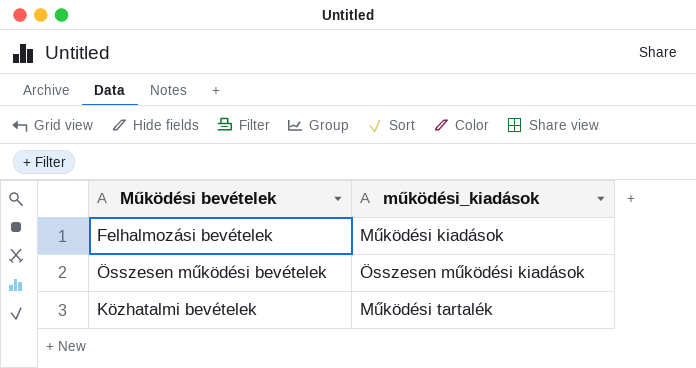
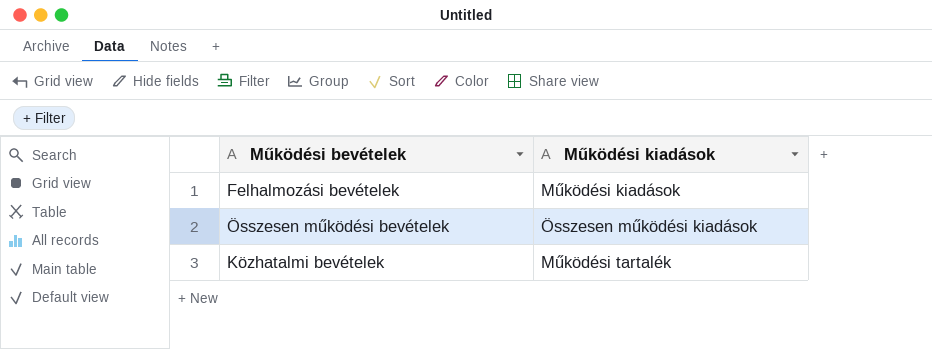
column name: működési_kiadások -> Működési kiadások

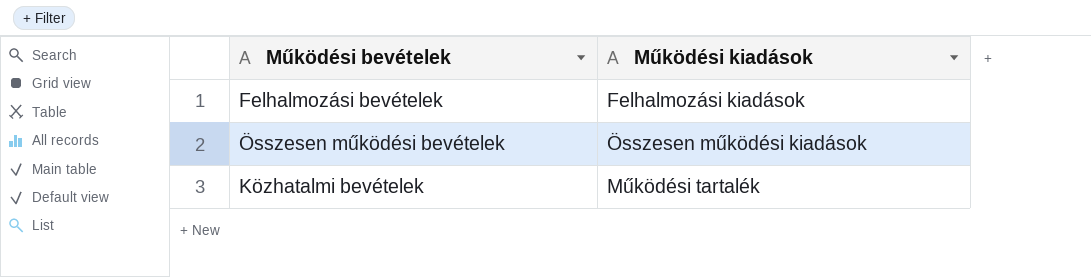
Felhalmozási bevételek | Működési kiadások: Működési kiadások -> Felhalmozási kiadások

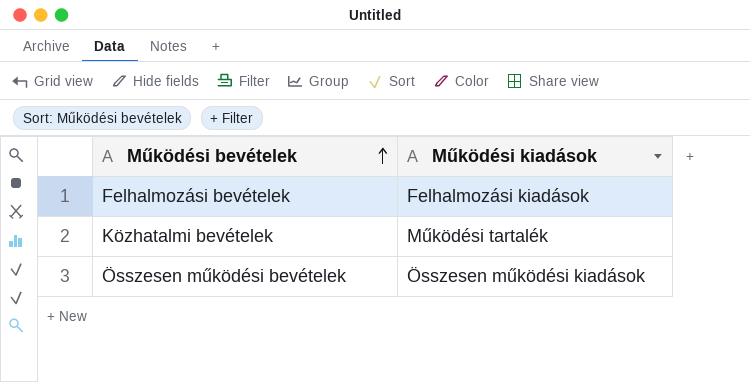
row order: none -> Működési bevételek ascending

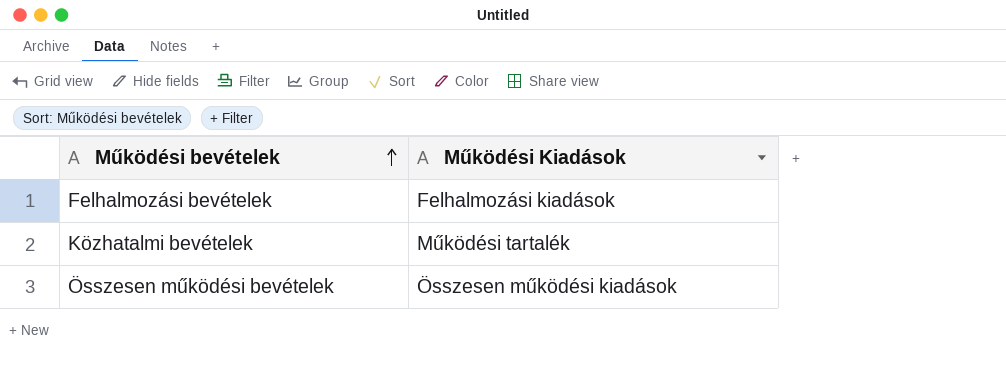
column name: Működési kiadások -> Működési Kiadások

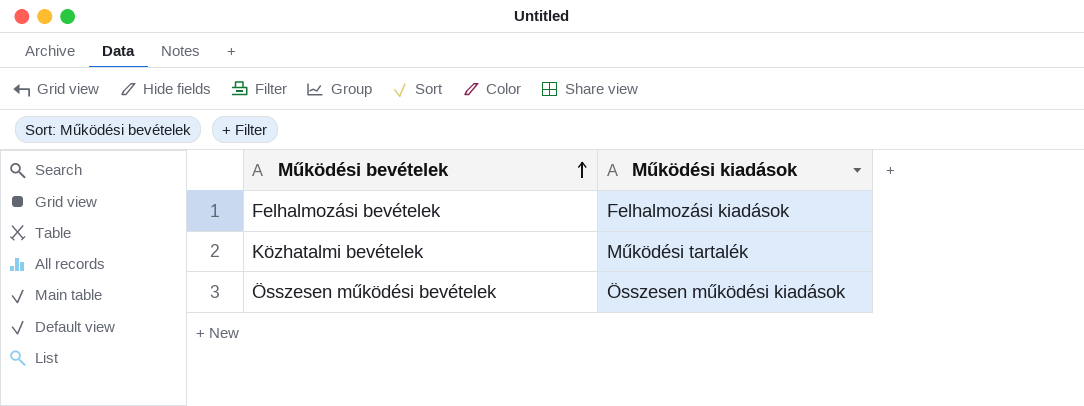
column name: Működési Kiadások -> Működési kiadások

